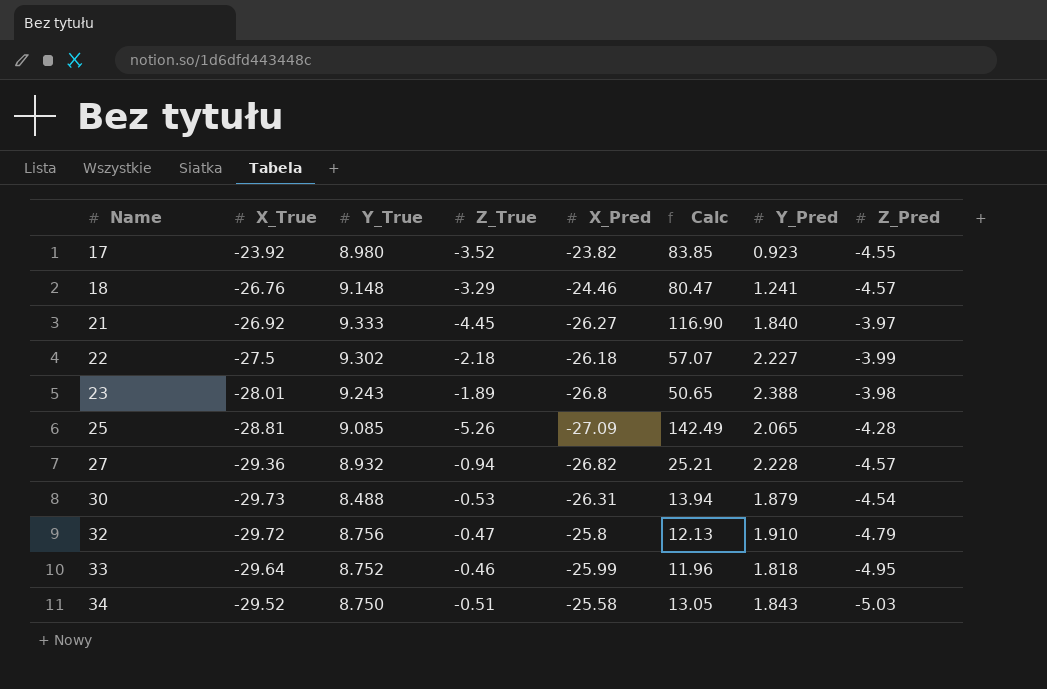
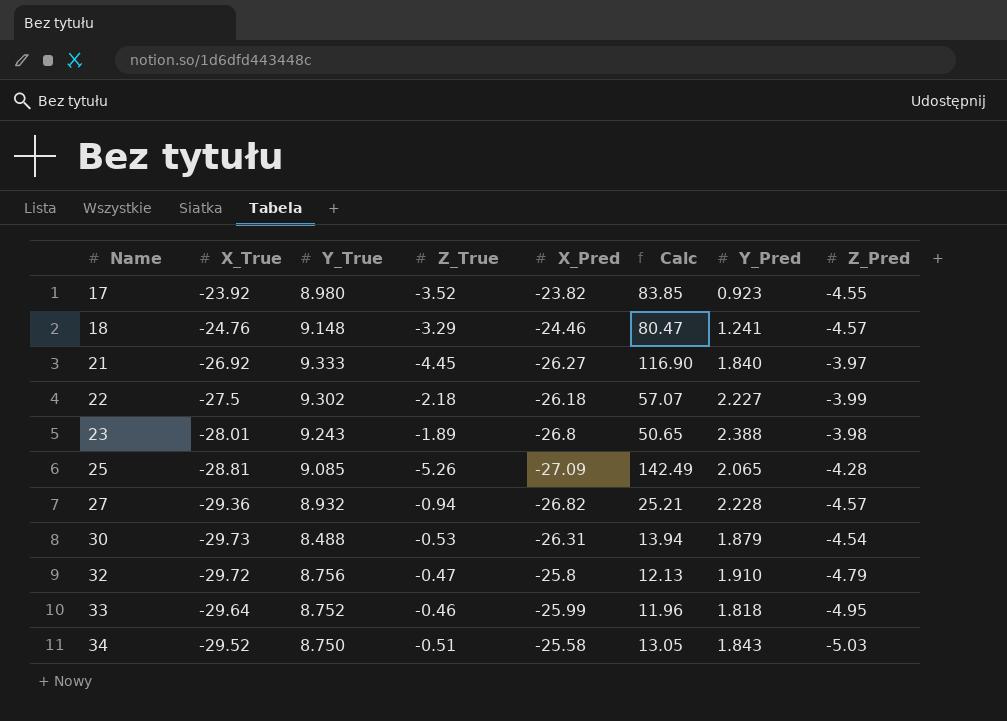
18 | X_True: -26.76 -> -24.76

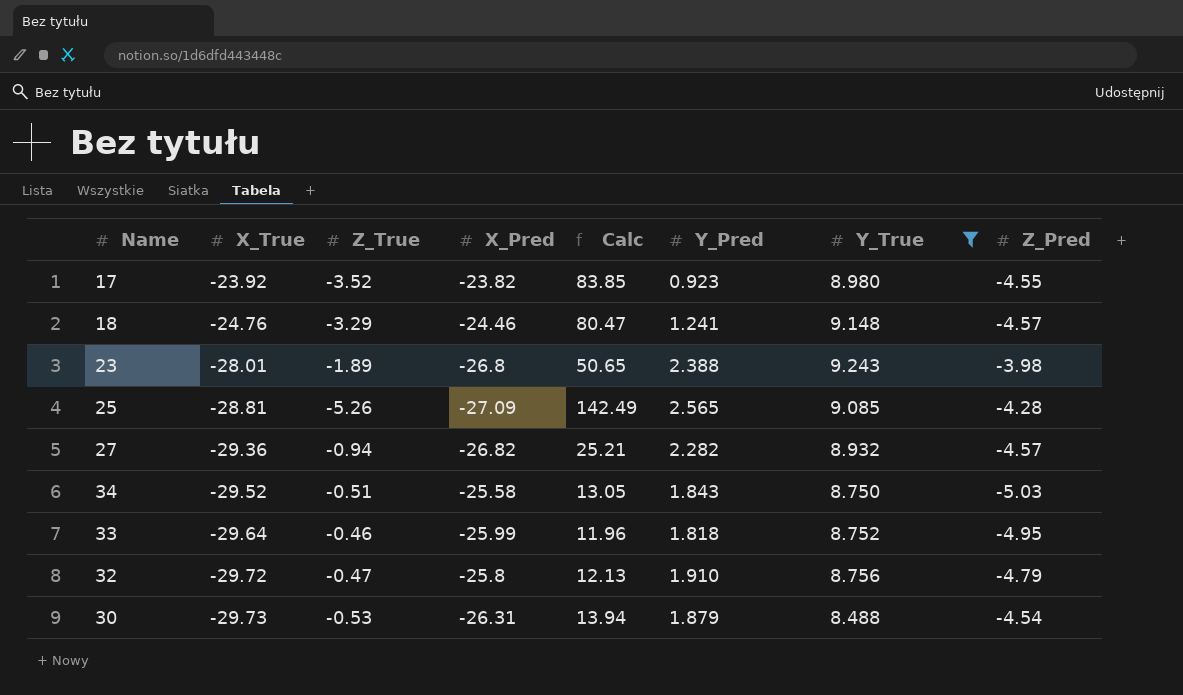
filter: none -> Y_True <= 9.243
row order: Name ascending -> X_True descending
column Y_True | position: 3 -> 7
25 | Y_Pred: 2.065 -> 2.565
27 | Y_Pred: 2.228 -> 2.282

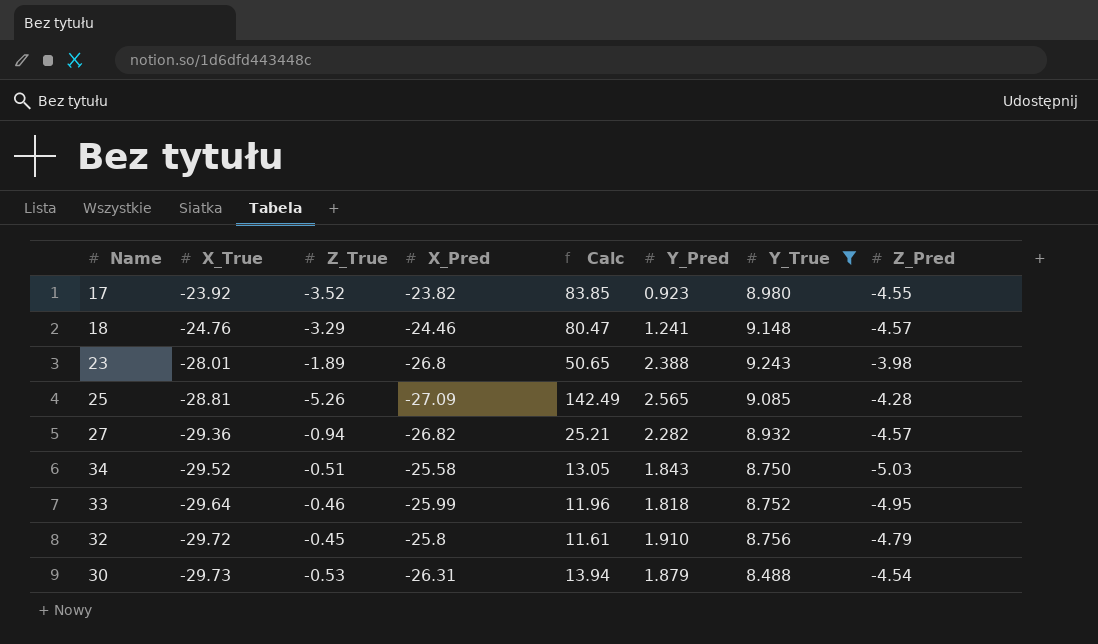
32 | Z_True: -0.47 -> -0.45
32 | Calc: 12.13 -> 11.61

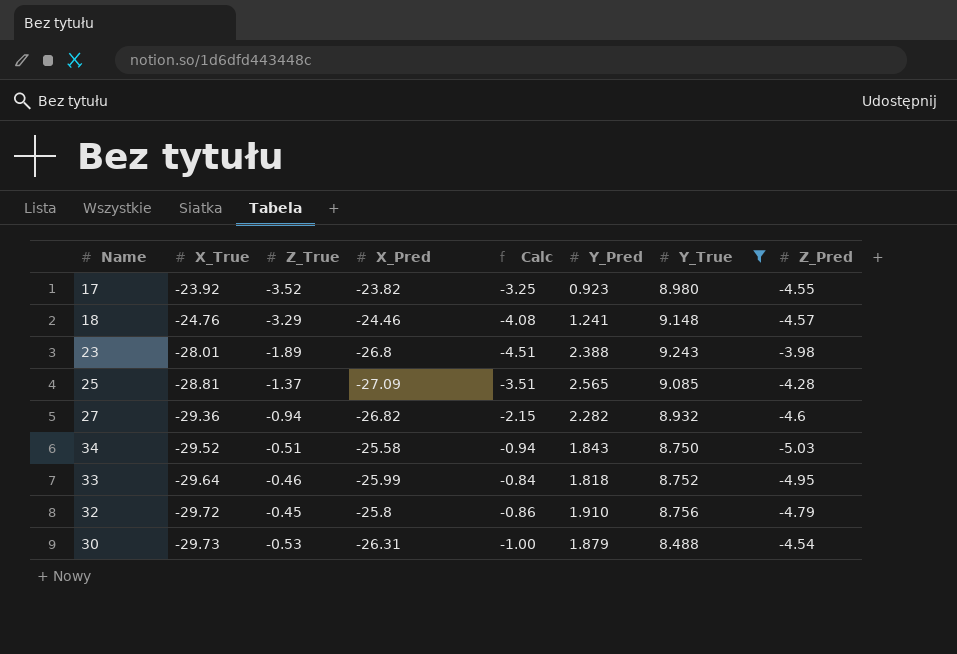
column Calc | formula: [Z_True] * [X_Pred] -> [Z_True] * [Y_Pred]
25 | Z_True: -5.26 -> -1.37
27 | Z_Pred: -4.57 -> -4.6

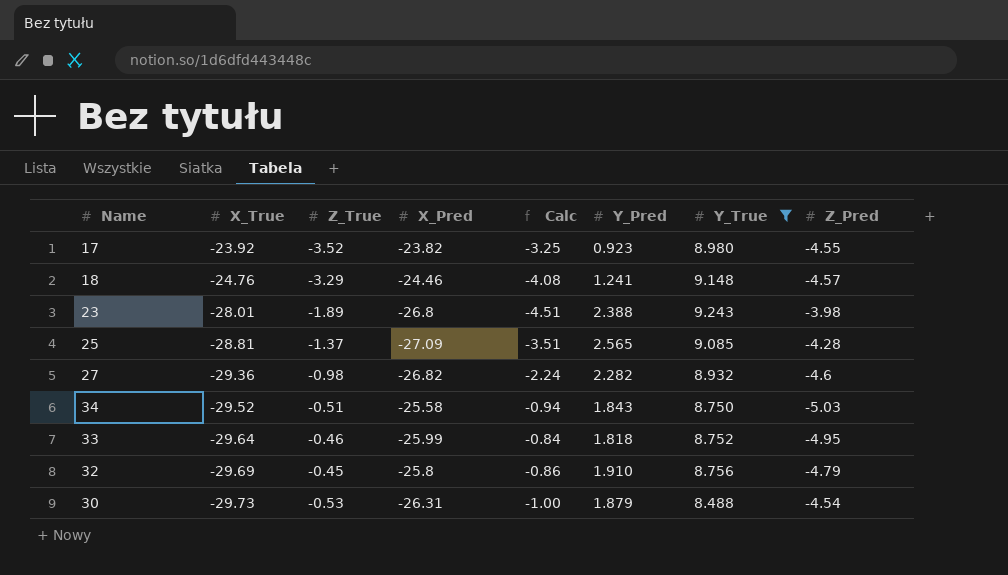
27 | Z_True: -0.94 -> -0.98
27 | Calc: -2.15 -> -2.24
32 | X_True: -29.72 -> -29.69

